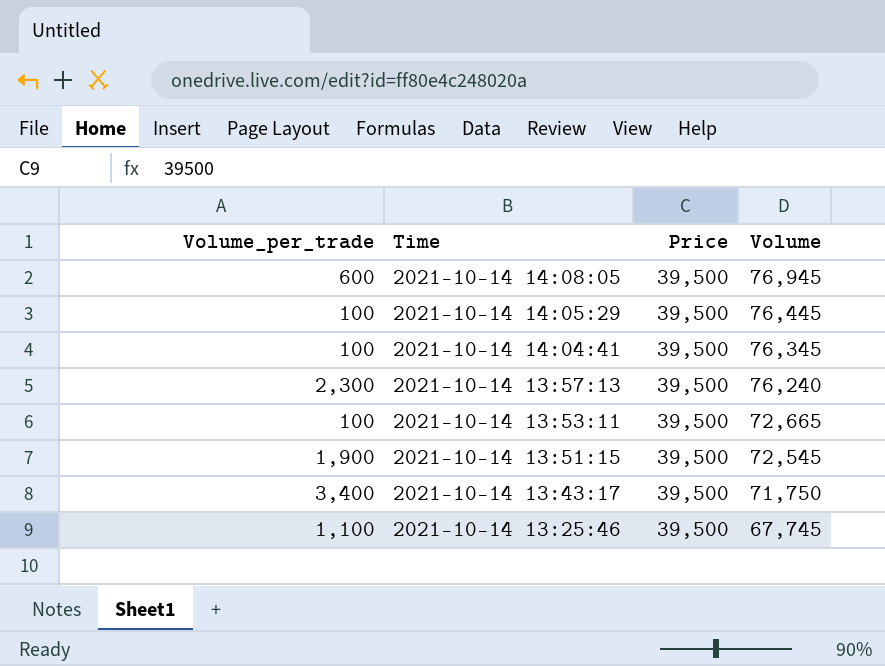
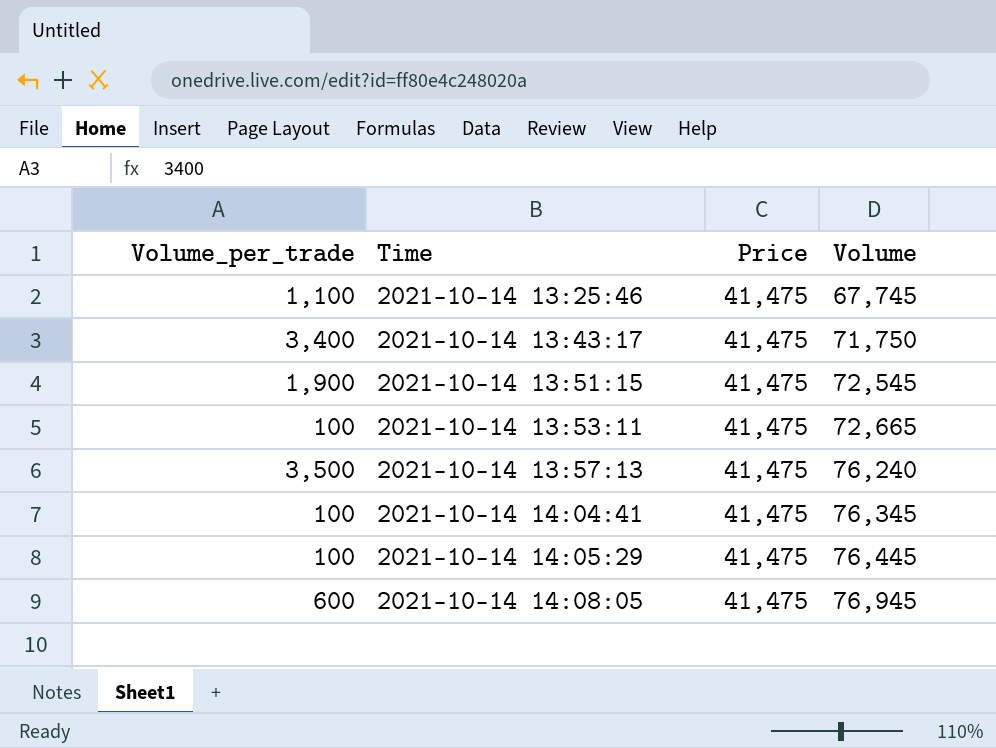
row order: Time descending -> Time ascending
2021-10-14 13:25:46 | Price: 39,500 -> 41,475
2021-10-14 13:43:17 | Price: 39,500 -> 41,475
2021-10-14 13:51:15 | Price: 39,500 -> 41,475
2021-10-14 13:53:11 | Price: 39,500 -> 41,475
2021-10-14 13:57:13 | Volume_per_trade: 2,300 -> 3,500
2021-10-14 13:57:13 | Price: 39,500 -> 41,475
2021-10-14 14:04:41 | Price: 39,500 -> 41,475
2021-10-14 14:05:29 | Price: 39,500 -> 41,475
2021-10-14 14:08:05 | Price: 39,500 -> 41,475

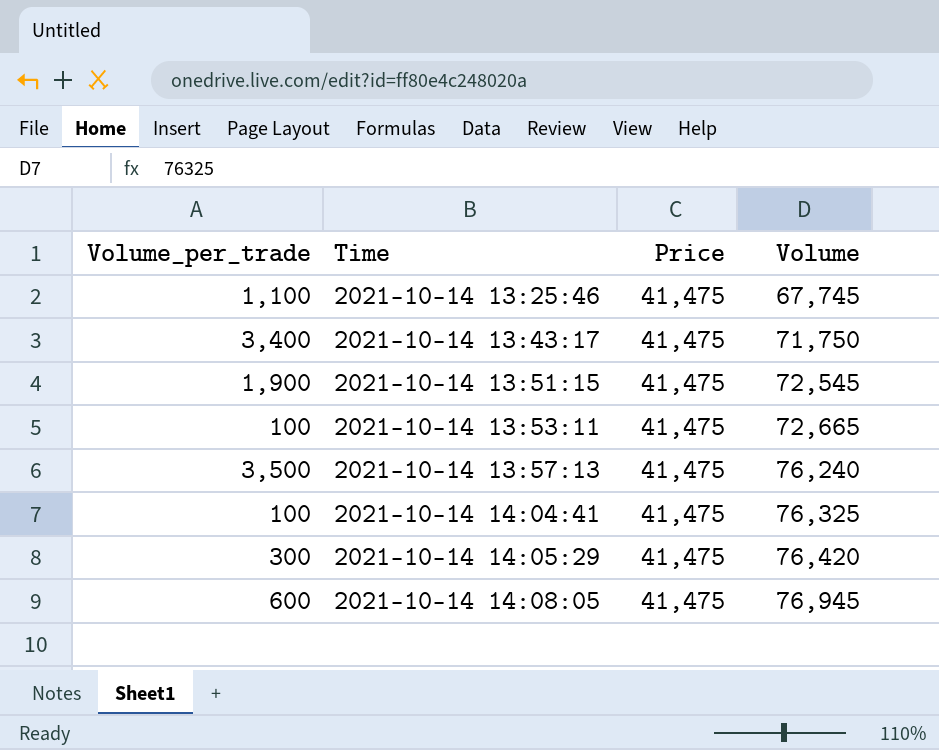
2021-10-14 14:04:41 | Volume: 76,345 -> 76,325
2021-10-14 14:05:29 | Volume_per_trade: 100 -> 300
2021-10-14 14:05:29 | Volume: 76,445 -> 76,420

